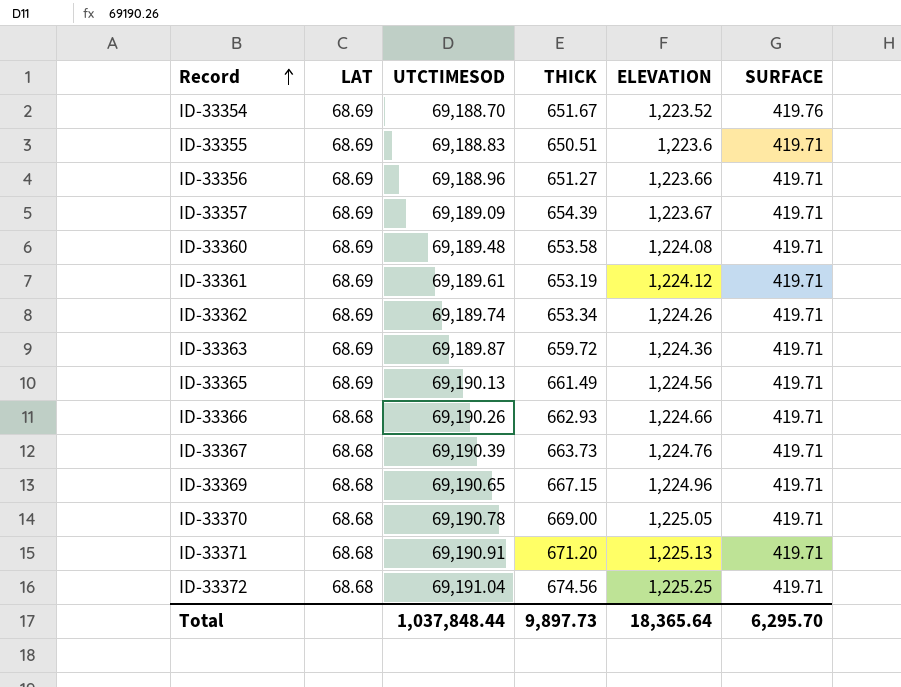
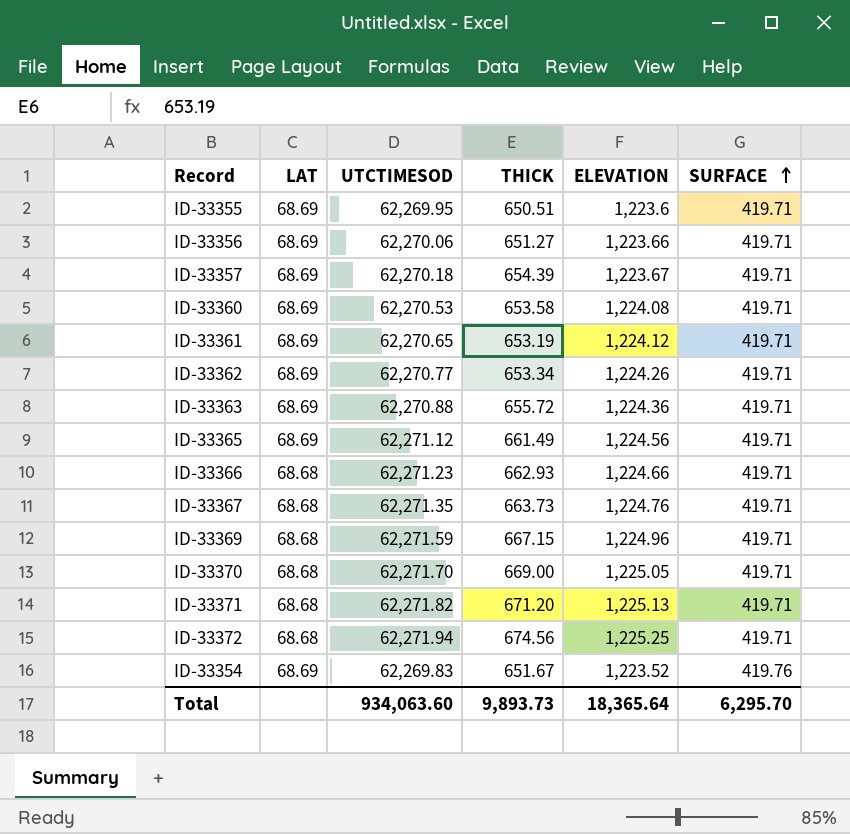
row order: Record ascending -> SURFACE ascending
ID-33355 | UTCTIMESOD: 69,188.83 -> 62,269.95
ID-33356 | UTCTIMESOD: 69,188.96 -> 62,270.06
ID-33357 | UTCTIMESOD: 69,189.09 -> 62,270.18
ID-33360 | UTCTIMESOD: 69,189.48 -> 62,270.53
ID-33361 | UTCTIMESOD: 69,189.61 -> 62,270.65
ID-33362 | UTCTIMESOD: 69,189.74 -> 62,270.77
ID-33363 | UTCTIMESOD: 69,189.87 -> 62,270.88
ID-33363 | THICK: 659.72 -> 655.72
ID-33365 | UTCTIMESOD: 69,190.13 -> 62,271.12
ID-33366 | UTCTIMESOD: 69,190.26 -> 62,271.23
ID-33367 | UTCTIMESOD: 69,190.39 -> 62,271.35
ID-33369 | UTCTIMESOD: 69,190.65 -> 62,271.59
ID-33370 | UTCTIMESOD: 69,190.78 -> 62,271.70
ID-33371 | UTCTIMESOD: 69,190.91 -> 62,271.82
ID-33372 | UTCTIMESOD: 69,191.04 -> 62,271.94
ID-33354 | UTCTIMESOD: 69,188.70 -> 62,269.83
Total | UTCTIMESOD: 1,037,848.44 -> 934,063.60
Total | THICK: 9,897.73 -> 9,893.73

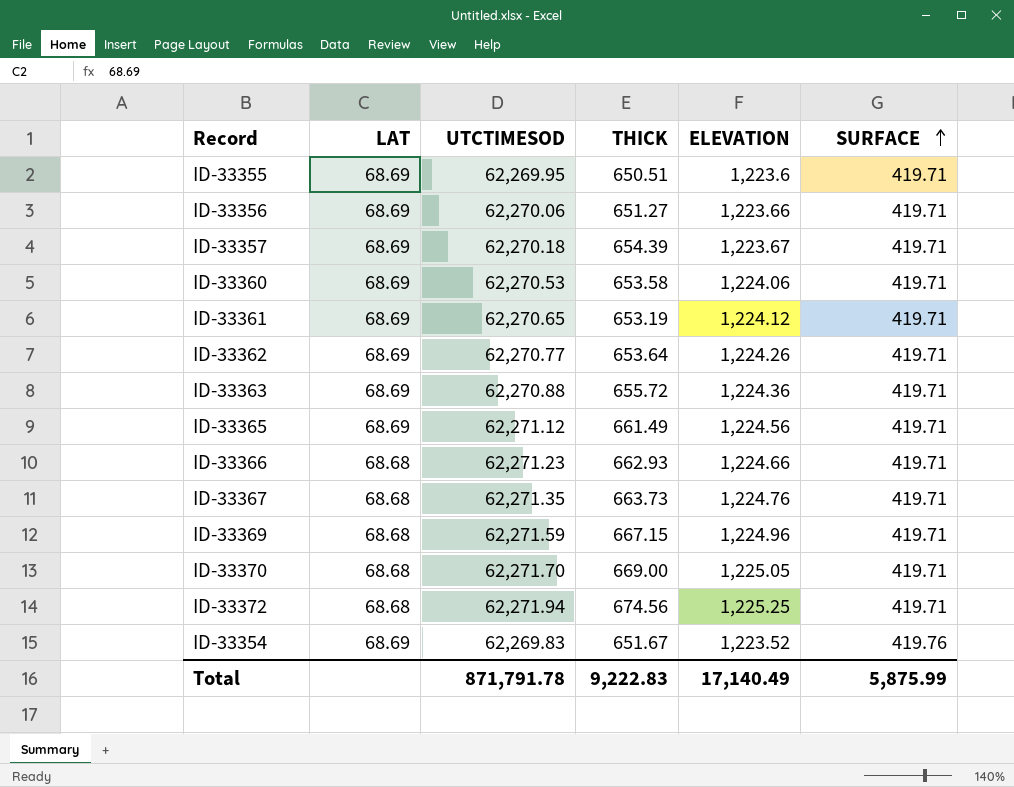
row ID-33371: 68.68 | 62,271.82 | 671.20 | 1,225.13 | 419.71 -> none
ID-33360 | ELEVATION: 1,224.08 -> 1,224.06
ID-33362 | THICK: 653.34 -> 653.64
Total | UTCTIMESOD: 934,063.60 -> 871,791.78
Total | THICK: 9,893.73 -> 9,222.83
Total | ELEVATION: 18,365.64 -> 17,140.49
Total | SURFACE: 6,295.70 -> 5,875.99

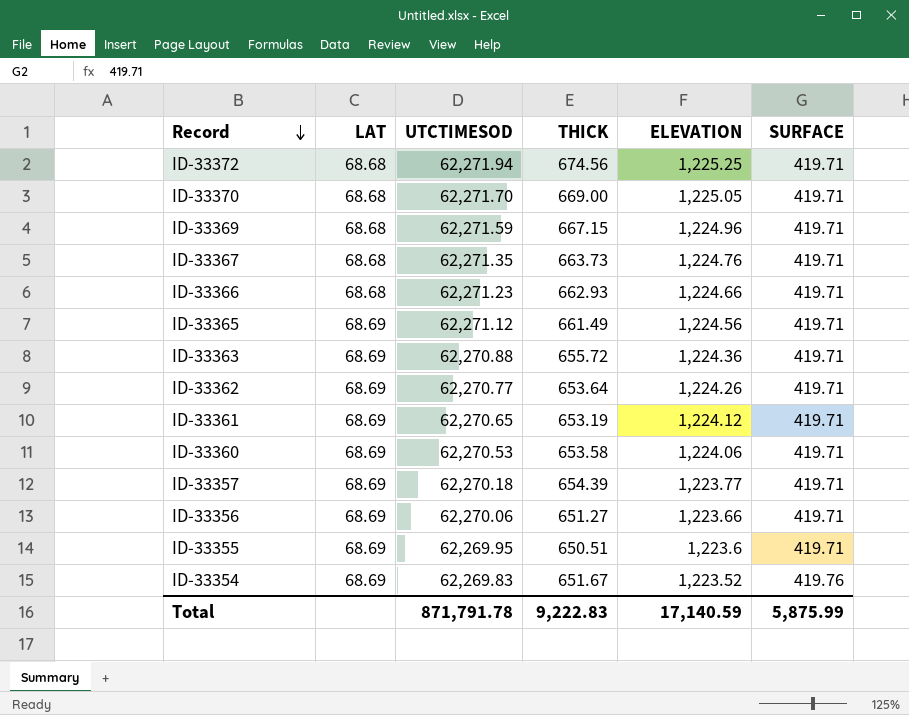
row order: SURFACE ascending -> Record descending
ID-33357 | ELEVATION: 1,223.67 -> 1,223.77
Total | ELEVATION: 17,140.49 -> 17,140.59

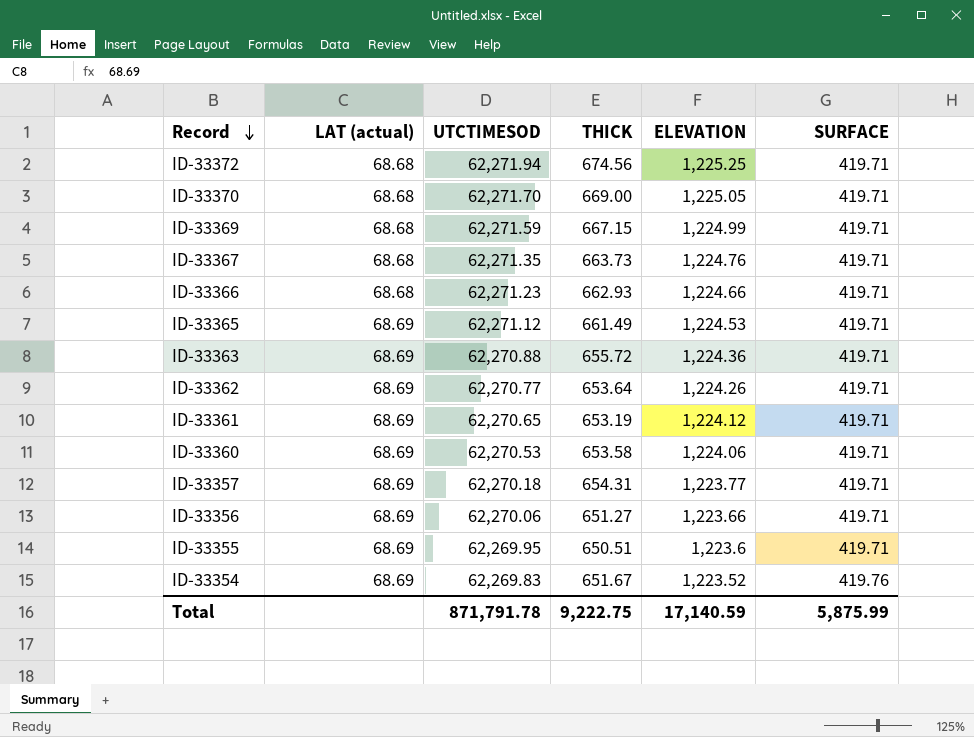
column name: LAT -> LAT (actual)
ID-33369 | ELEVATION: 1,224.96 -> 1,224.99
ID-33365 | ELEVATION: 1,224.56 -> 1,224.53
ID-33357 | THICK: 654.39 -> 654.31
Total | THICK: 9,222.83 -> 9,222.75

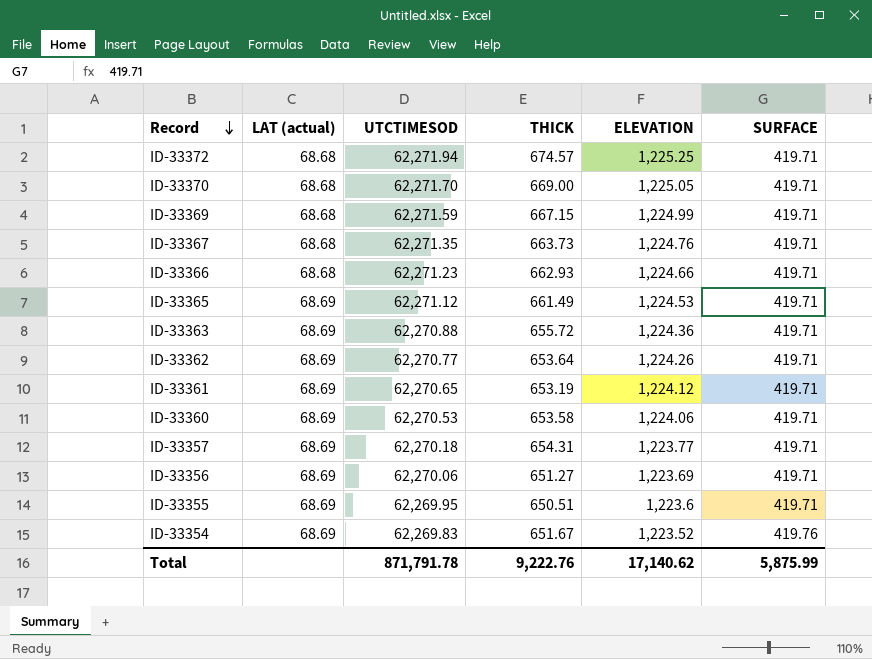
ID-33372 | THICK: 674.56 -> 674.57
ID-33356 | ELEVATION: 1,223.66 -> 1,223.69
Total | THICK: 9,222.75 -> 9,222.76
Total | ELEVATION: 17,140.59 -> 17,140.62

